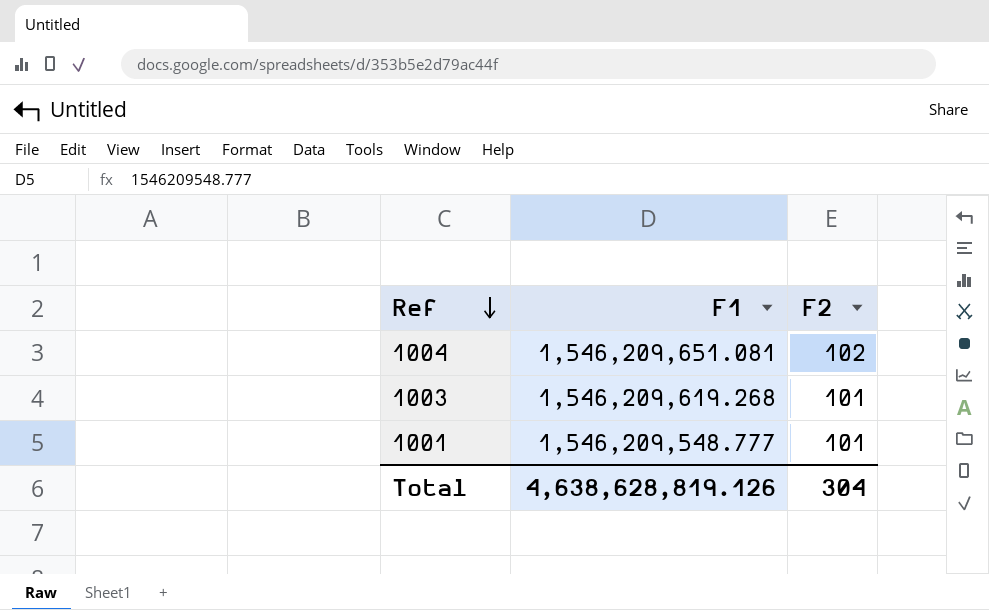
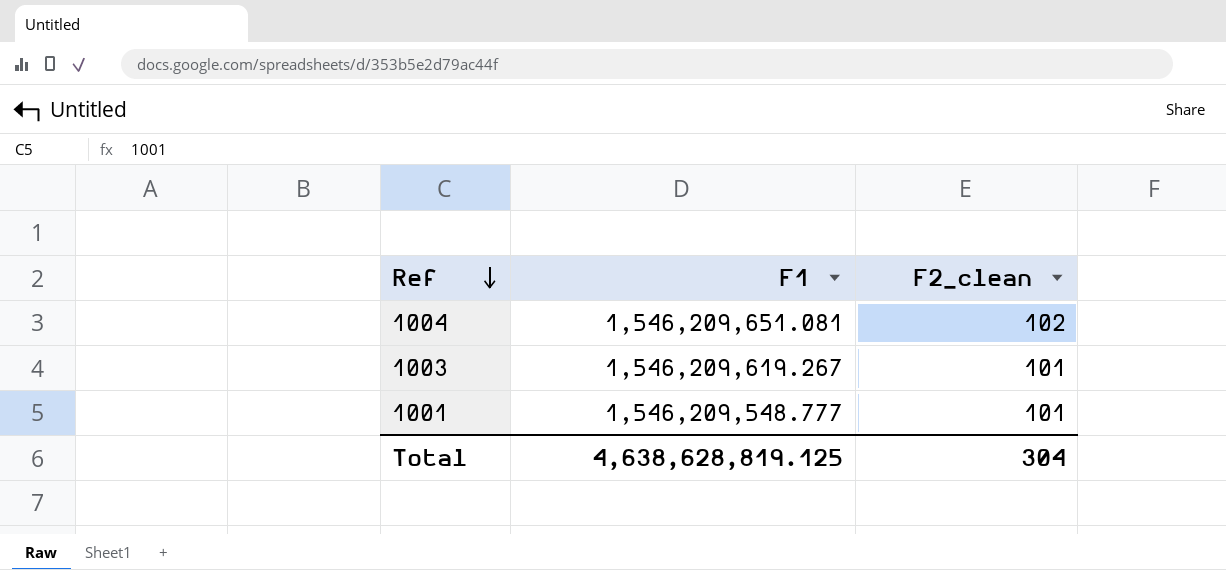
column name: F2 -> F2_clean
1003 | F1: 1,546,209,619.268 -> 1,546,209,619.267
Total | F1: 4,638,628,819.126 -> 4,638,628,819.125

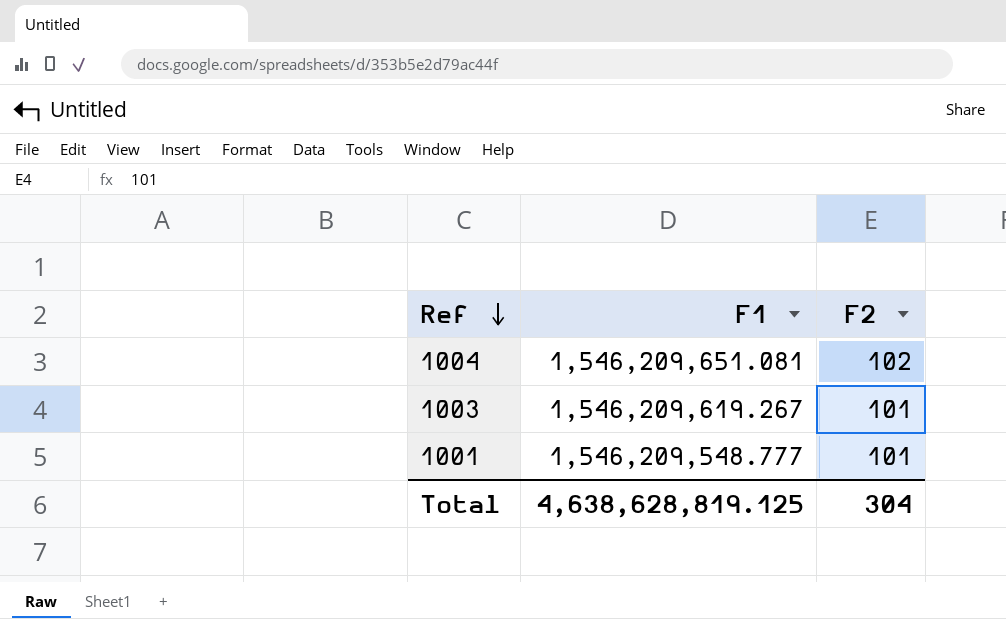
column name: F2_clean -> F2

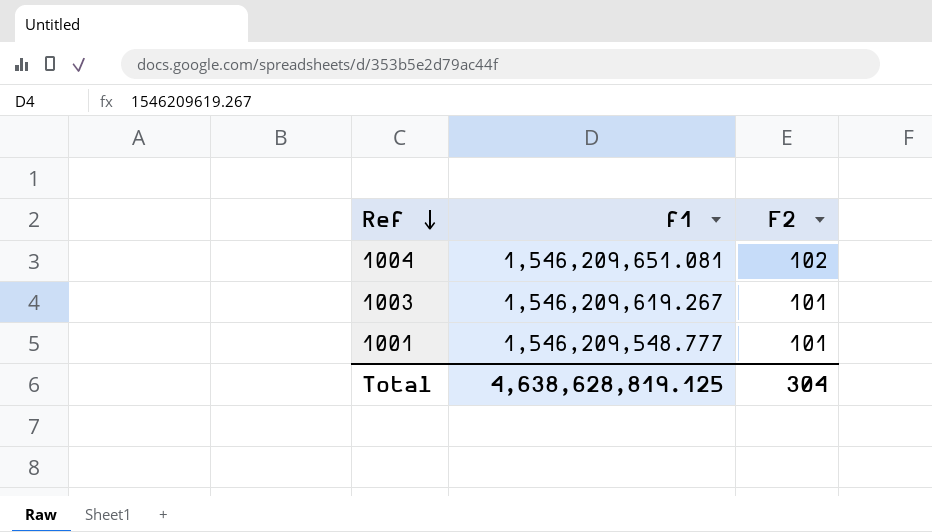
column name: F1 -> f1

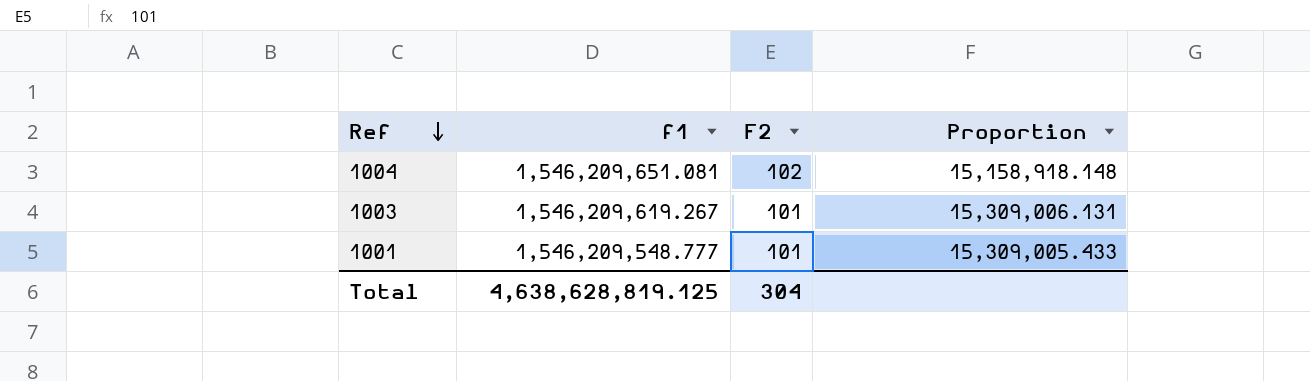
column Proportion | formula: none -> [f1] / [F2]

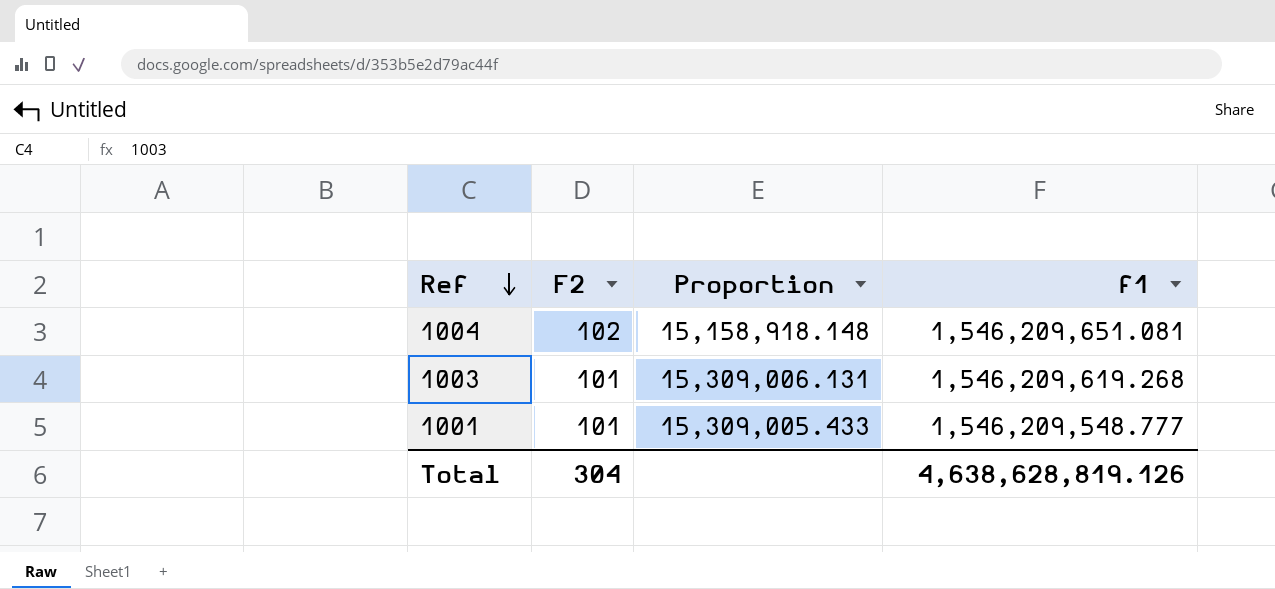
column f1 | position: 2 -> 4
1003 | f1: 1,546,209,619.267 -> 1,546,209,619.268
Total | f1: 4,638,628,819.125 -> 4,638,628,819.126

